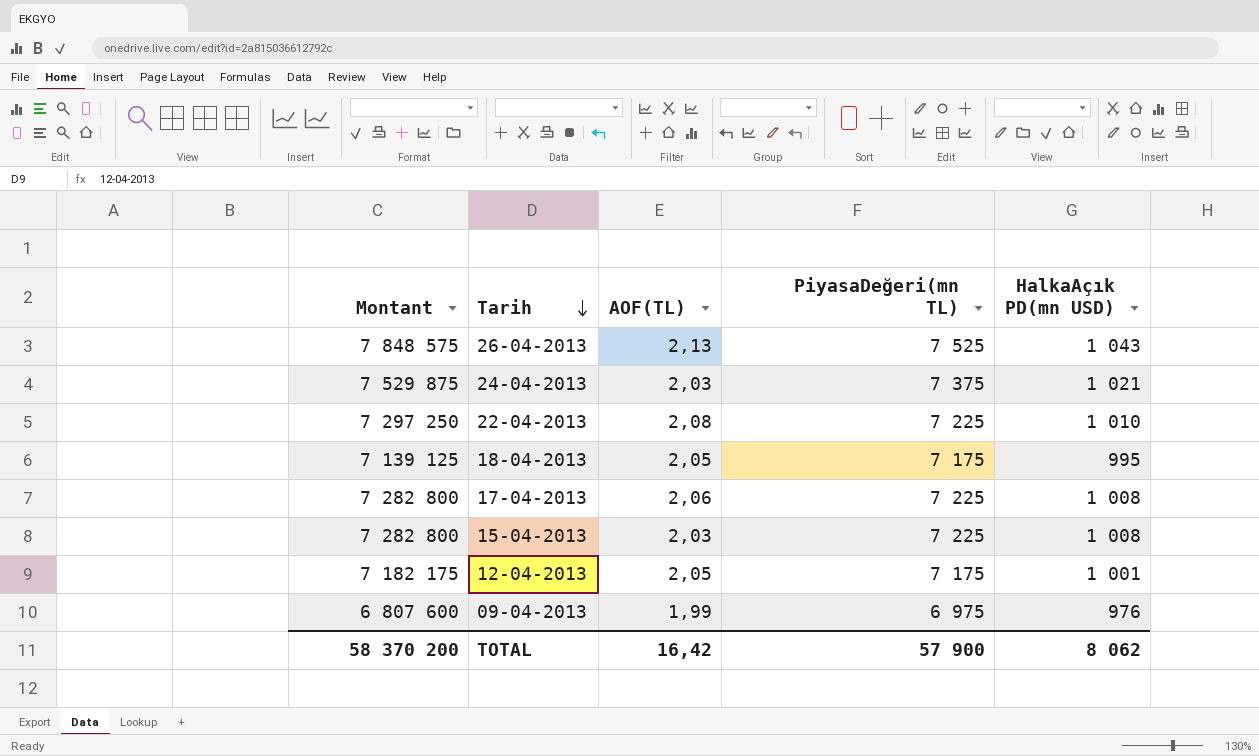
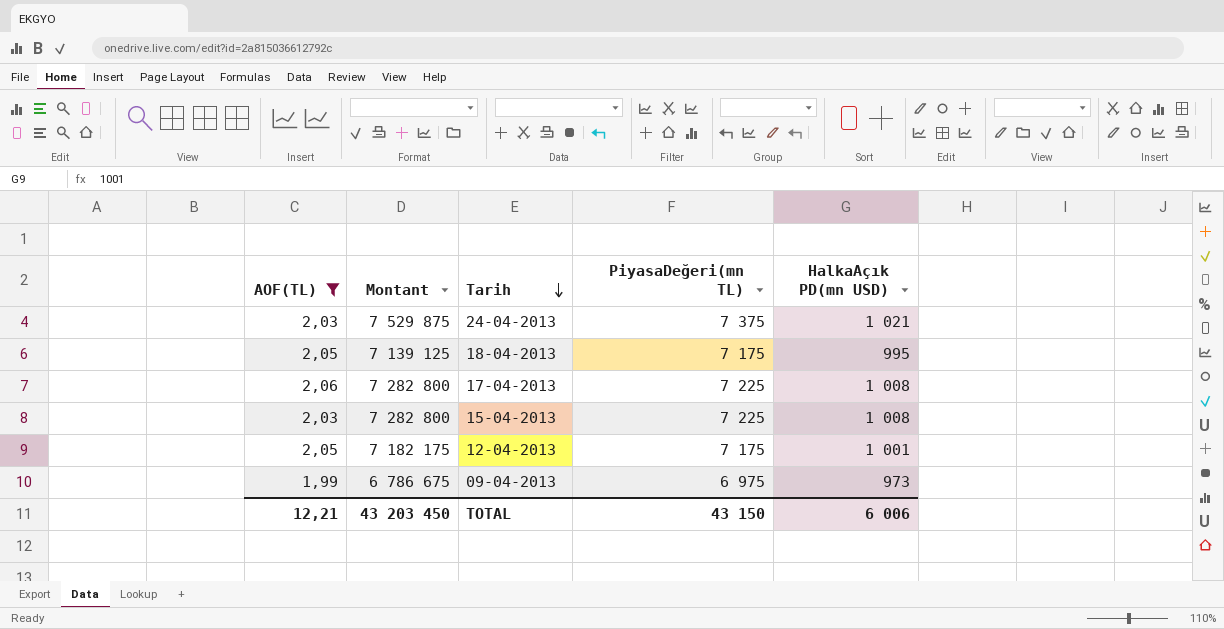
filter: none -> AOF(TL) <= 2,06
column AOF(TL) | position: 3 -> 1
09-04-2013 | Montant: 6 807 600 -> 6 786 675
09-04-2013 | HalkaAçık PD(mn USD): 976 -> 973
TOTAL | AOF(TL): 16,42 -> 12,21
TOTAL | Montant: 58 370 200 -> 43 203 450
TOTAL | PiyasaDeğeri(mn TL): 57 900 -> 43 150
TOTAL | HalkaAçık PD(mn USD): 8 062 -> 6 006

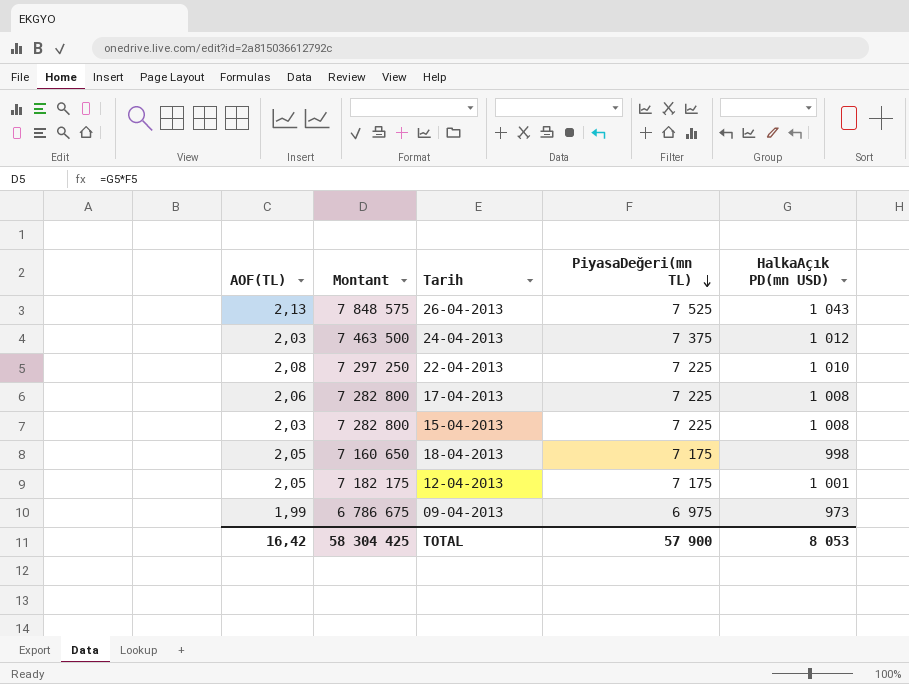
filter: AOF(TL) <= 2,06 -> none
row order: Tarih descending -> PiyasaDeğeri(mn TL) descending
24-04-2013 | Montant: 7 529 875 -> 7 463 500
24-04-2013 | HalkaAçık PD(mn USD): 1 021 -> 1 012
18-04-2013 | Montant: 7 139 125 -> 7 160 650
18-04-2013 | HalkaAçık PD(mn USD): 995 -> 998
TOTAL | AOF(TL): 12,21 -> 16,42
TOTAL | Montant: 43 203 450 -> 58 304 425
TOTAL | PiyasaDeğeri(mn TL): 43 150 -> 57 900
TOTAL | HalkaAçık PD(mn USD): 6 006 -> 8 053

